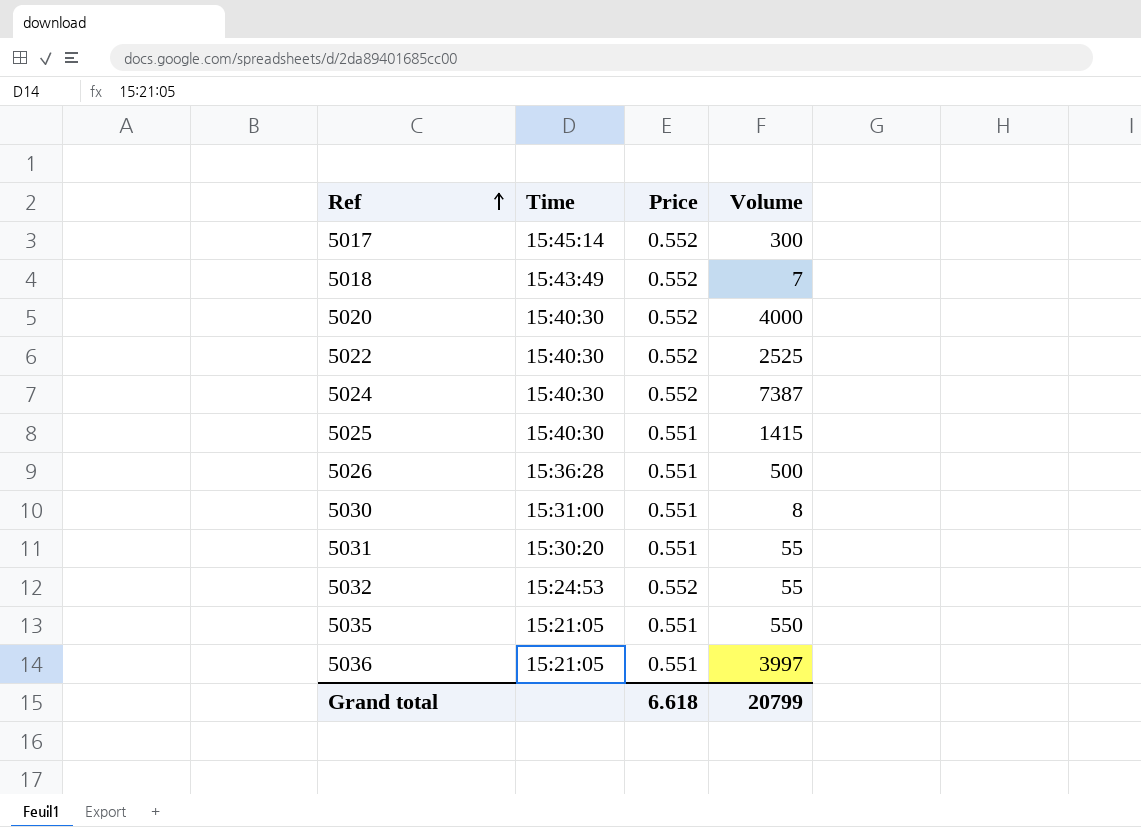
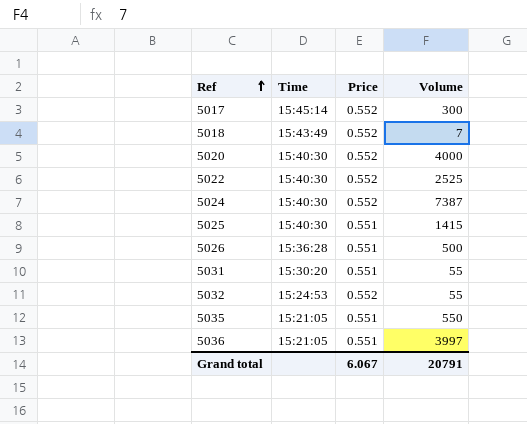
row 5030: 15:31:00 | 0.551 | 8 -> none
Grand total | Price: 6.618 -> 6.067
Grand total | Volume: 20799 -> 20791

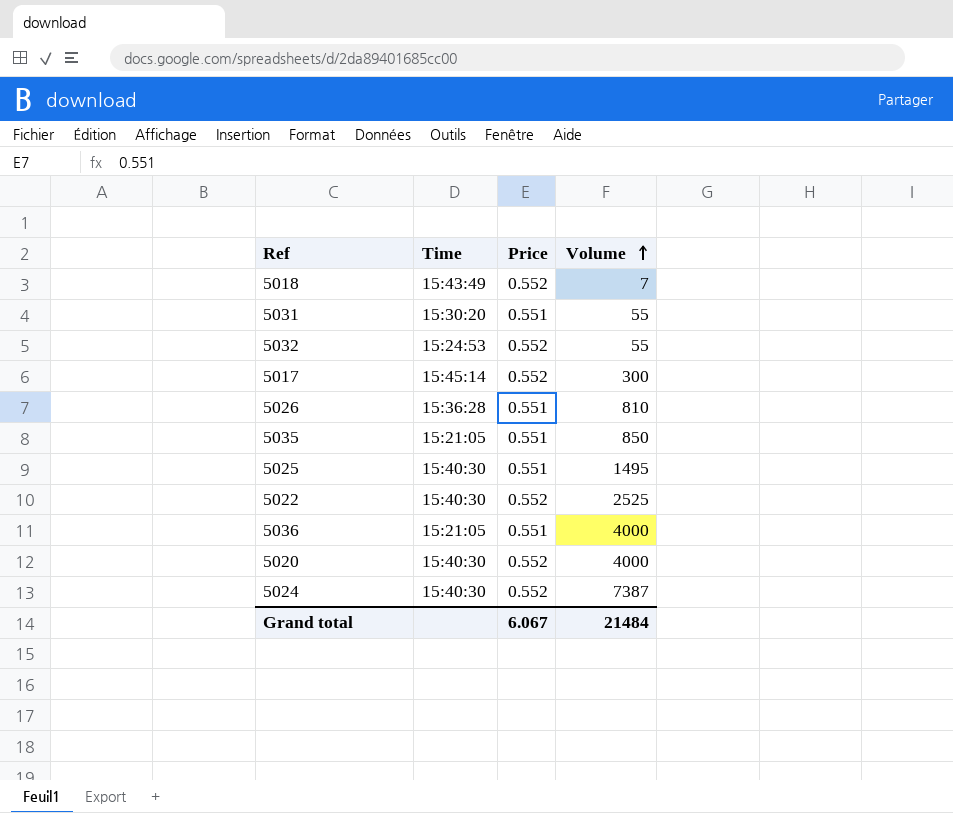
row order: Ref ascending -> Volume ascending
5026 | Volume: 500 -> 810
5035 | Volume: 550 -> 850
5025 | Volume: 1415 -> 1495
5036 | Volume: 3997 -> 4000
Grand total | Volume: 20791 -> 21484

